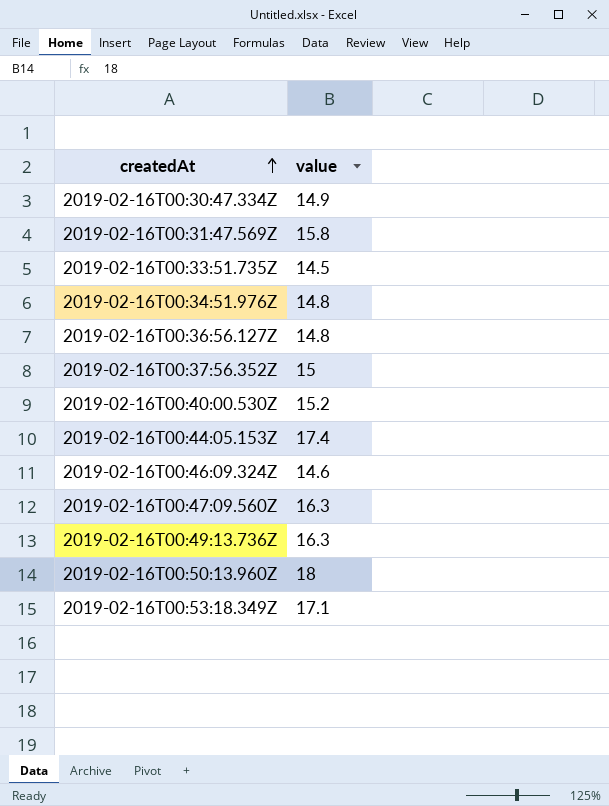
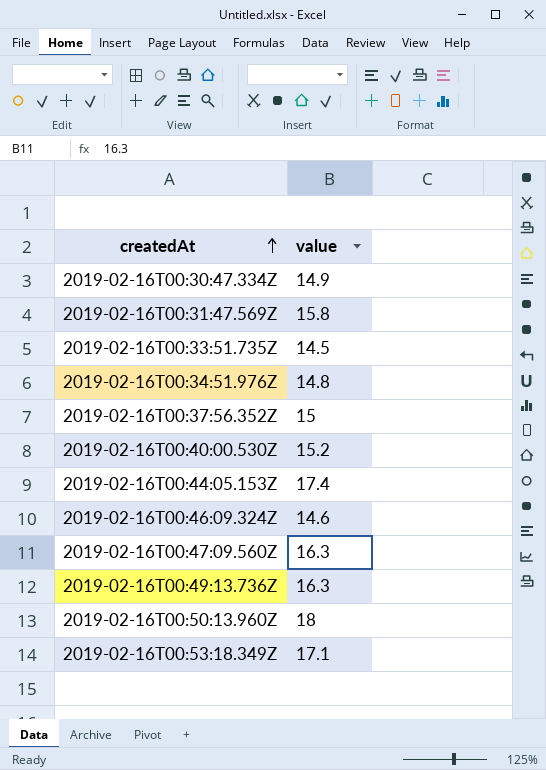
row 2019-02-16T00:36:56.127Z: 14.8 -> none

